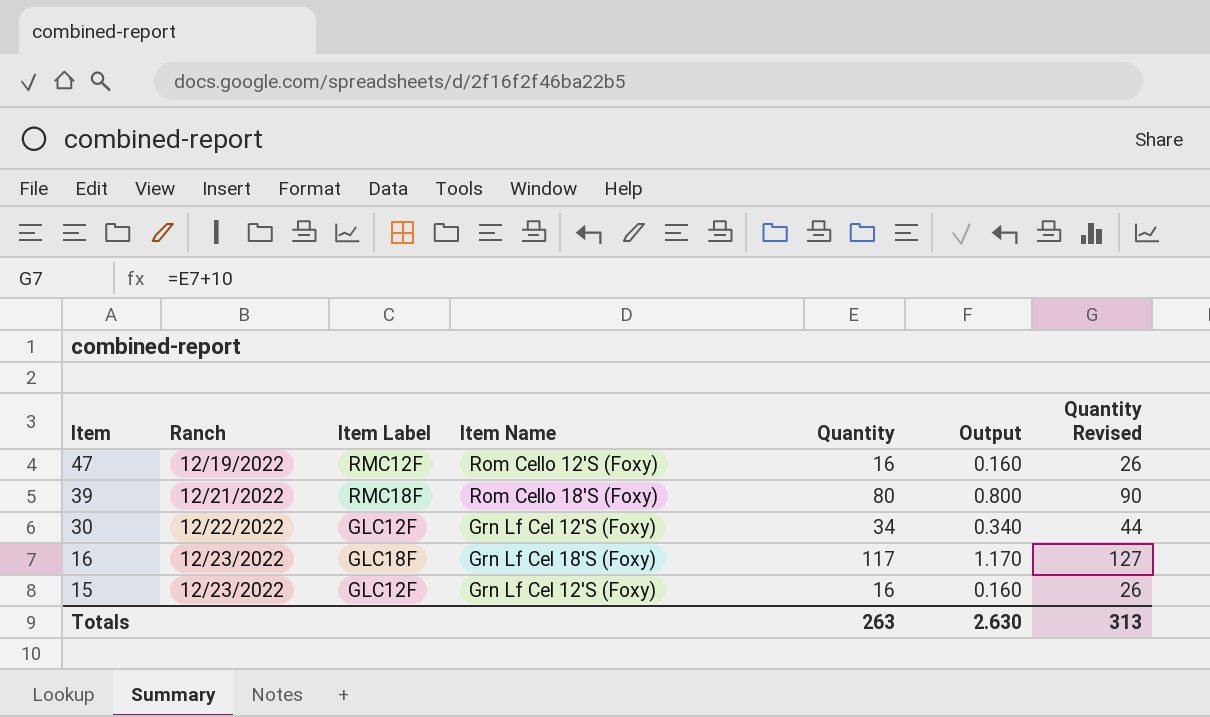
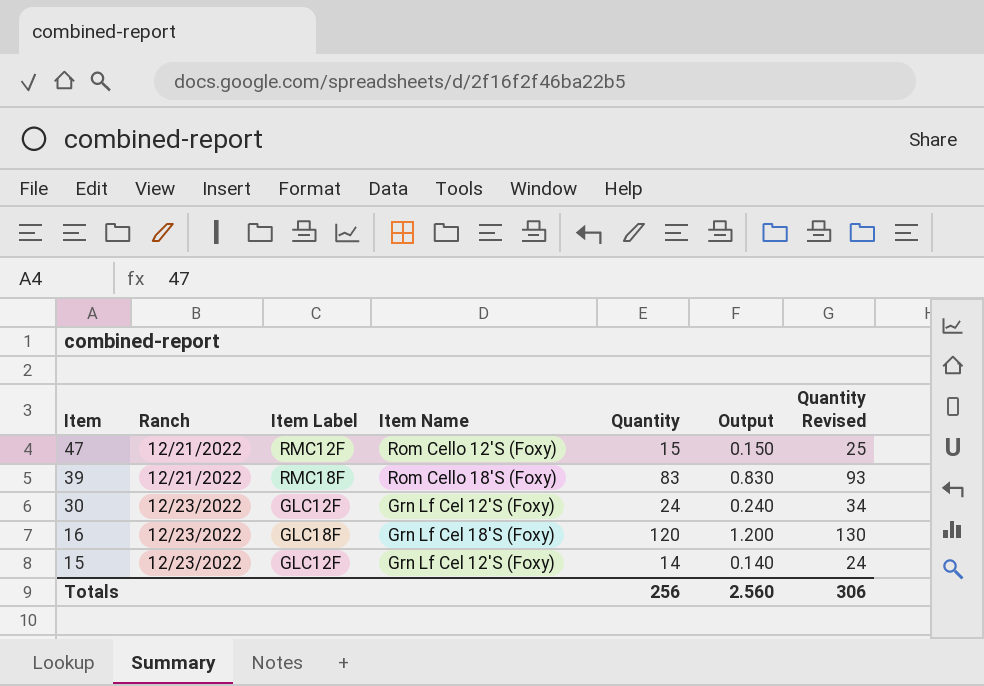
47 | Ranch: 12/19/2022 -> 12/21/2022
47 | Quantity: 16 -> 15
47 | Output: 0.160 -> 0.150
47 | Quantity Revised: 26 -> 25
39 | Quantity: 80 -> 83
39 | Output: 0.800 -> 0.830
39 | Quantity Revised: 90 -> 93
30 | Ranch: 12/22/2022 -> 12/23/2022
30 | Quantity: 34 -> 24
30 | Output: 0.340 -> 0.240
30 | Quantity Revised: 44 -> 34
16 | Quantity: 117 -> 120
16 | Output: 1.170 -> 1.200
16 | Quantity Revised: 127 -> 130
15 | Quantity: 16 -> 14
15 | Output: 0.160 -> 0.140
15 | Quantity Revised: 26 -> 24
Totals | Quantity: 263 -> 256
Totals | Output: 2.630 -> 2.560
Totals | Quantity Revised: 313 -> 306

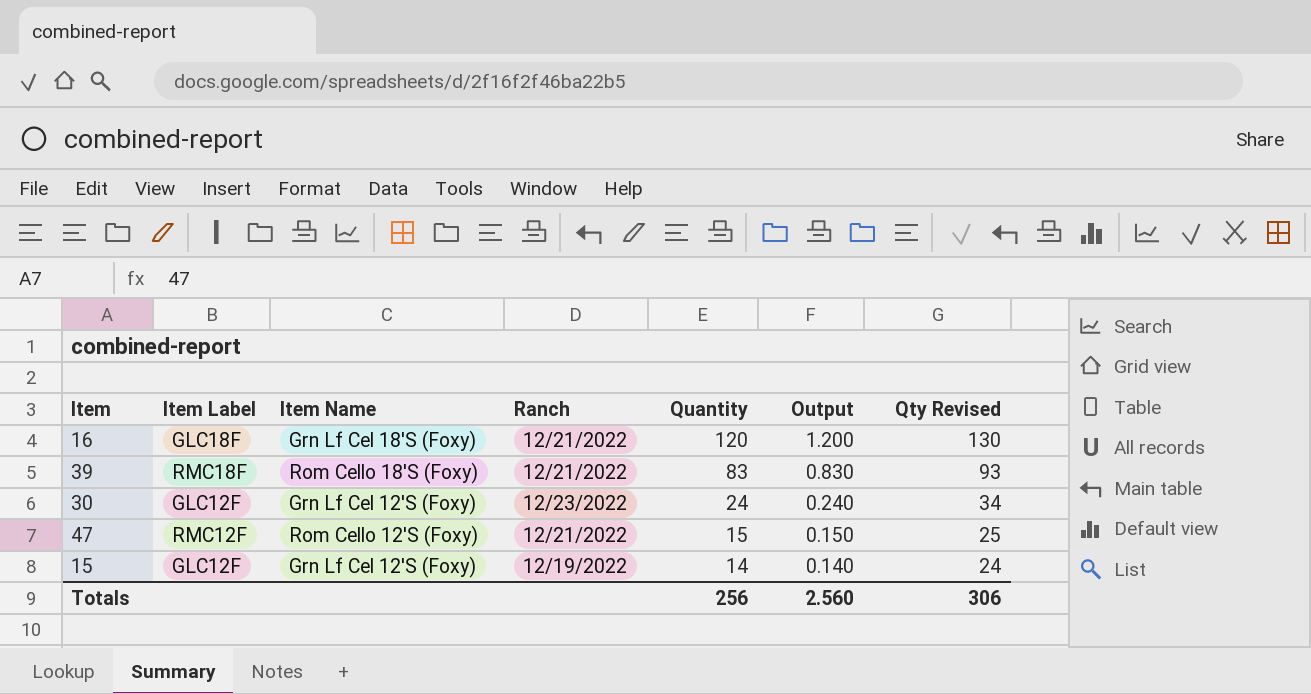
row order: Item descending -> Quantity descending
column Ranch | position: 2 -> 4
column name: Quantity Revised -> Qty Revised
16 | Ranch: 12/23/2022 -> 12/21/2022
15 | Ranch: 12/23/2022 -> 12/19/2022

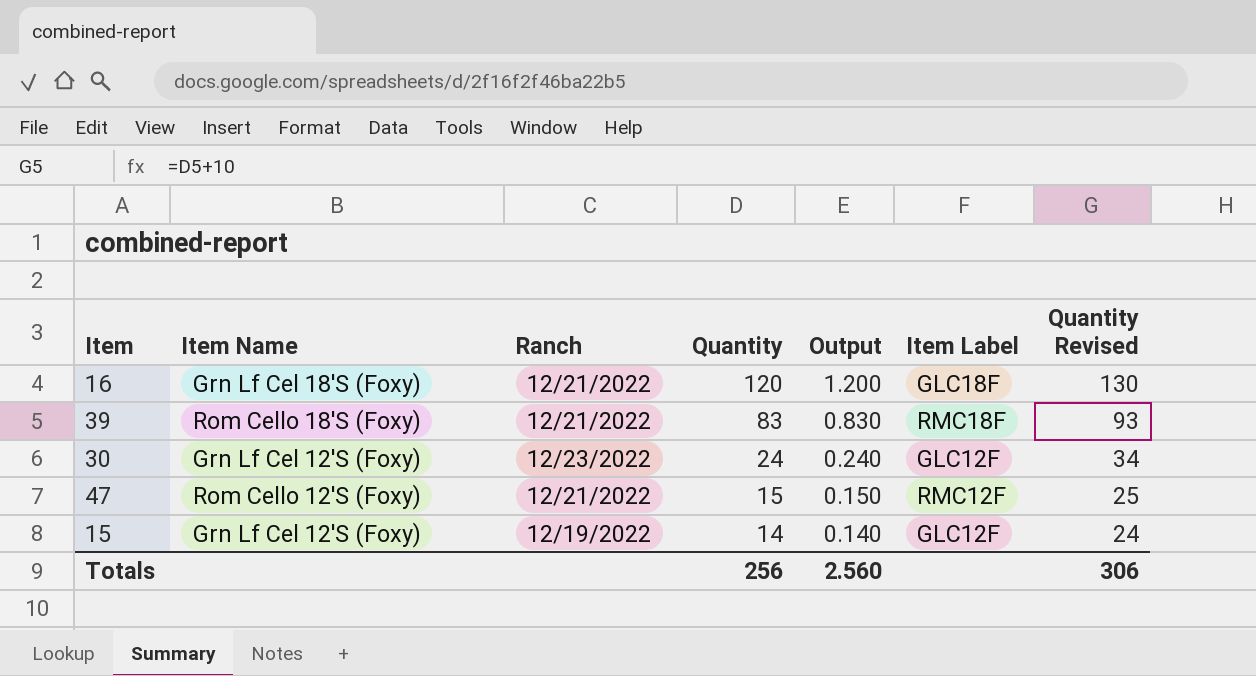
column Item Label | position: 2 -> 6
column name: Qty Revised -> Quantity Revised

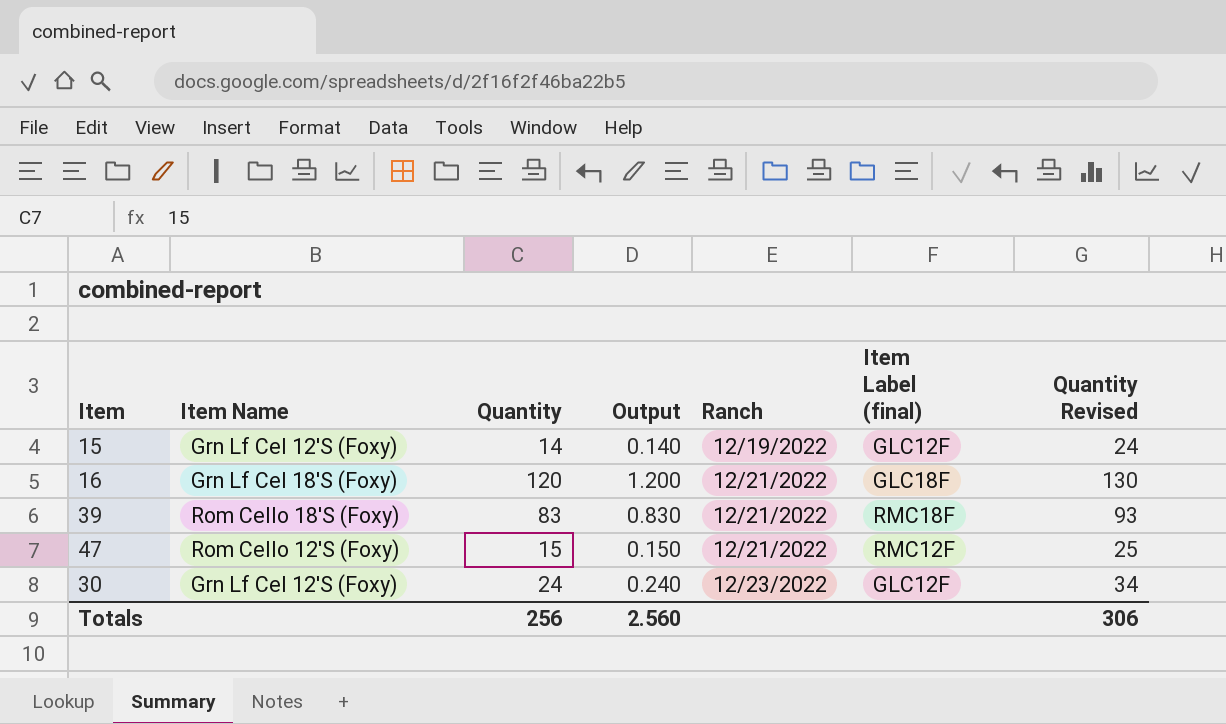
row order: Quantity descending -> Ranch ascending
column Ranch | position: 3 -> 5
column name: Item Label -> Item Label (final)

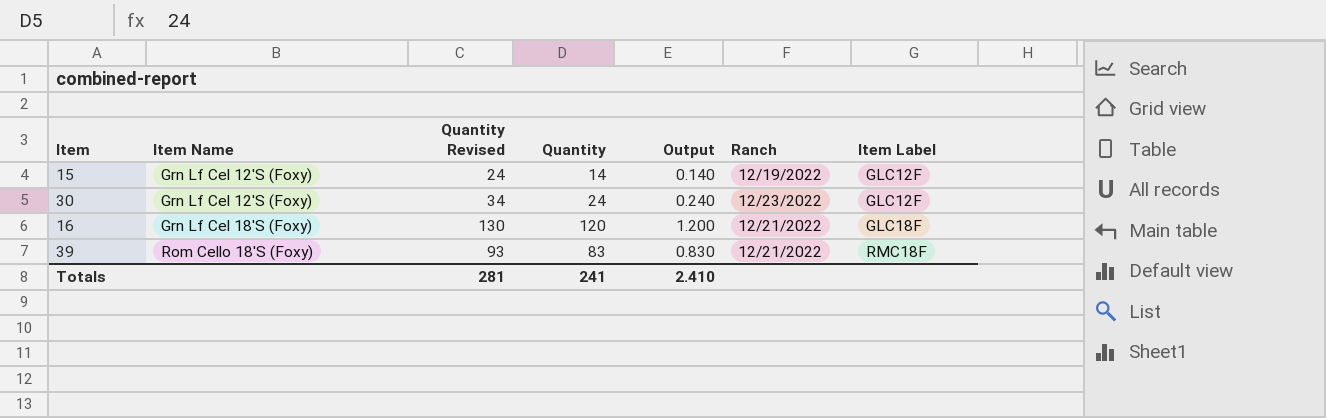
row order: Ranch ascending -> Item Name ascending
column Quantity Revised | position: 7 -> 3
column name: Item Label (final) -> Item Label
row 47: Rom Cello 12'S (Foxy) | 15 | 0.150 | 12/21/2022 | RMC12F | 25 -> none
Totals | Quantity Revised: 306 -> 281
Totals | Quantity: 256 -> 241
Totals | Output: 2.560 -> 2.410

